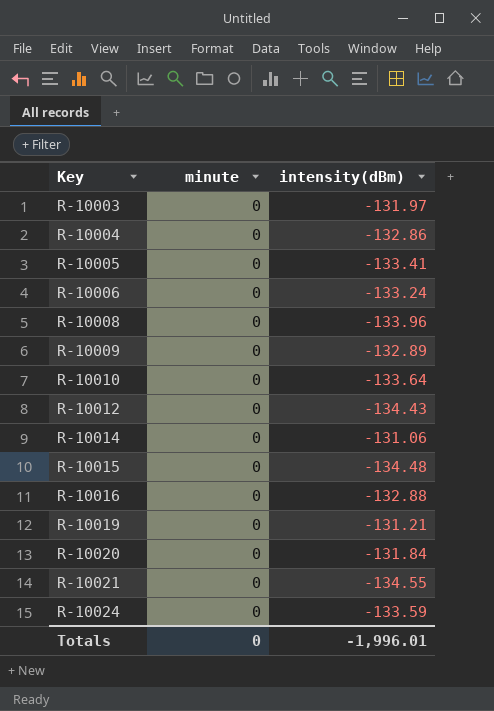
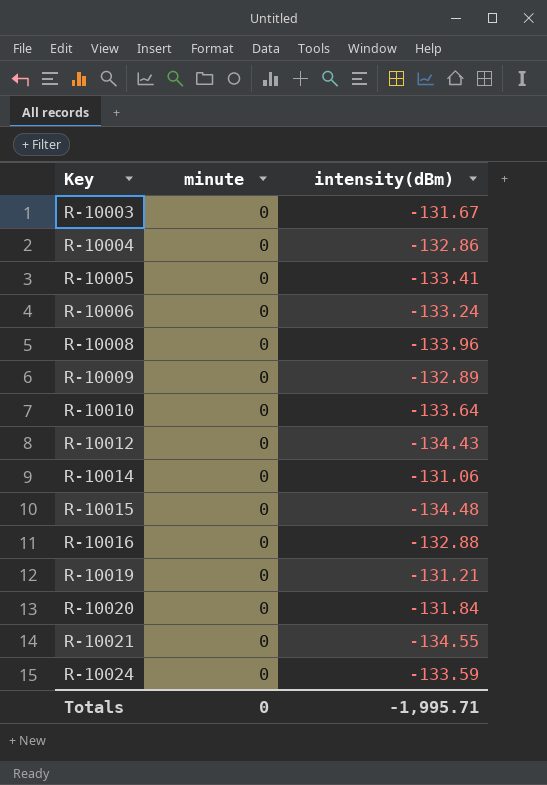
R-10003 | intensity(dBm): -131.97 -> -131.67
Totals | intensity(dBm): -1,996.01 -> -1,995.71

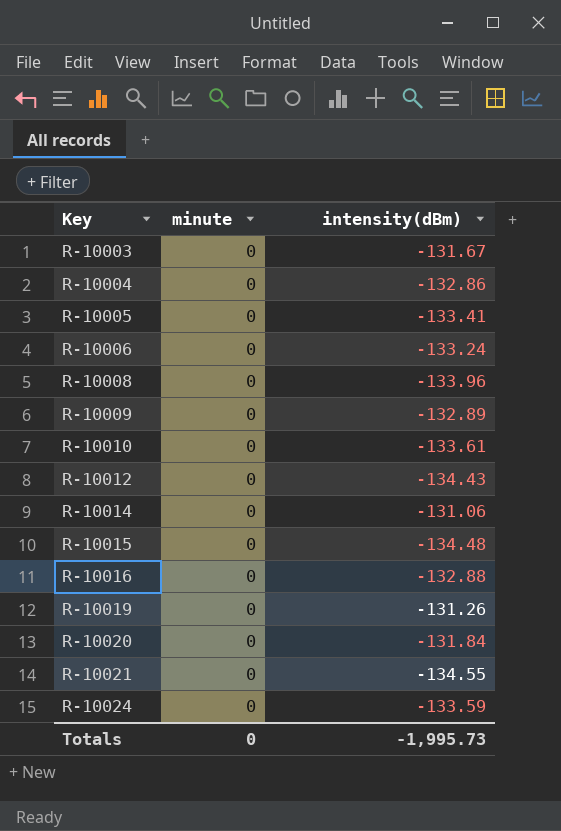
R-10010 | intensity(dBm): -133.64 -> -133.61
R-10019 | intensity(dBm): -131.21 -> -131.26
Totals | intensity(dBm): -1,995.71 -> -1,995.73

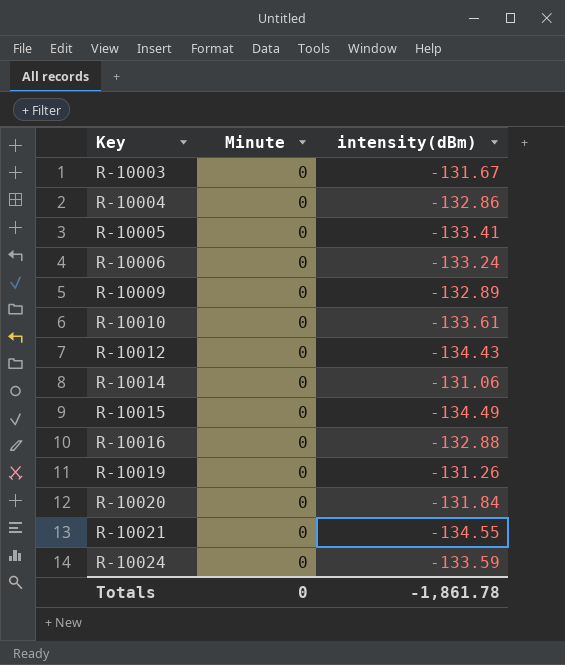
column name: minute -> Minute
row R-10008: 0 | -133.96 -> none
R-10015 | intensity(dBm): -134.48 -> -134.49
Totals | intensity(dBm): -1,995.73 -> -1,861.78

